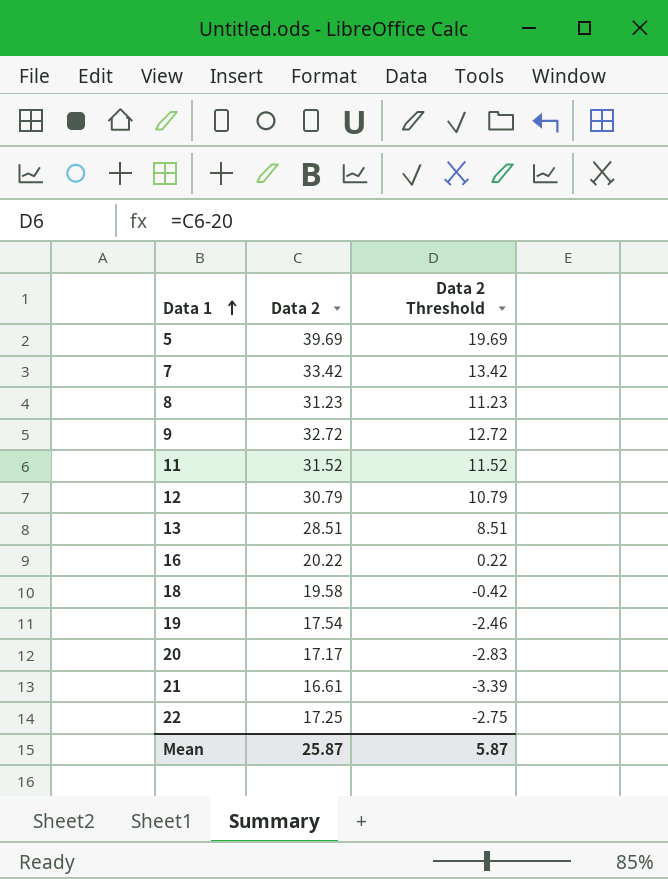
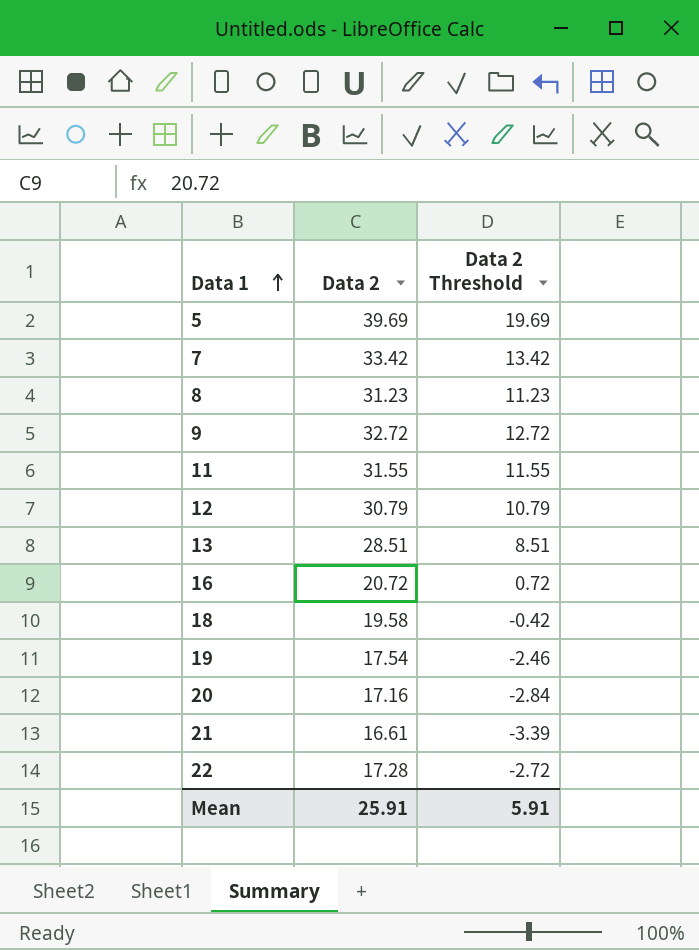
11 | Data 2: 31.52 -> 31.55
11 | Data 2 Threshold: 11.52 -> 11.55
16 | Data 2: 20.22 -> 20.72
16 | Data 2 Threshold: 0.22 -> 0.72
20 | Data 2: 17.17 -> 17.16
20 | Data 2 Threshold: -2.83 -> -2.84
22 | Data 2: 17.25 -> 17.28
22 | Data 2 Threshold: -2.75 -> -2.72
Mean | Data 2: 25.87 -> 25.91
Mean | Data 2 Threshold: 5.87 -> 5.91

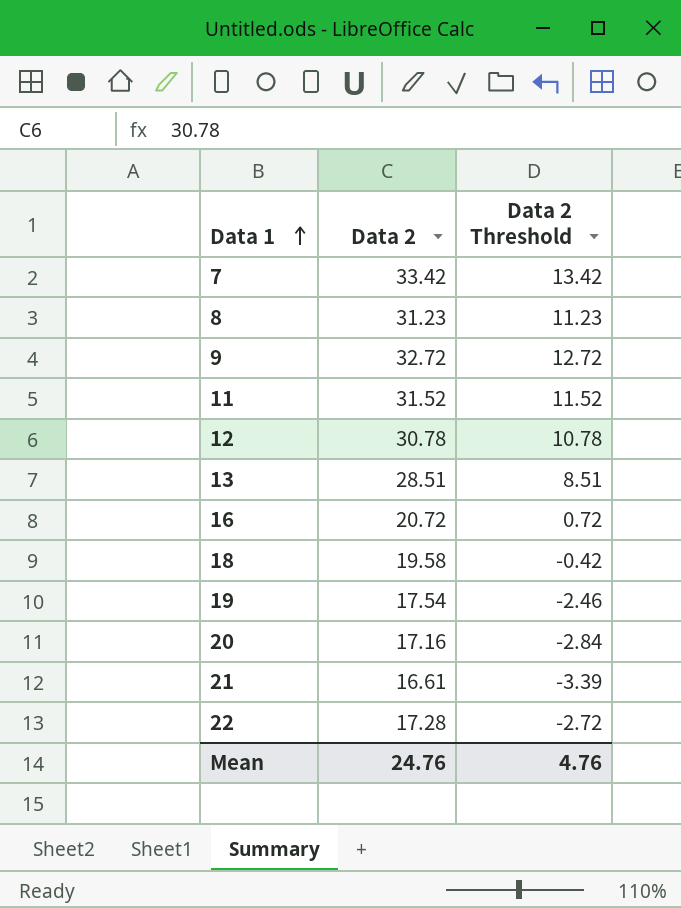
row 5: 39.69 | 19.69 -> none
11 | Data 2: 31.55 -> 31.52
11 | Data 2 Threshold: 11.55 -> 11.52
12 | Data 2: 30.79 -> 30.78
12 | Data 2 Threshold: 10.79 -> 10.78
Mean | Data 2: 25.91 -> 24.76
Mean | Data 2 Threshold: 5.91 -> 4.76

